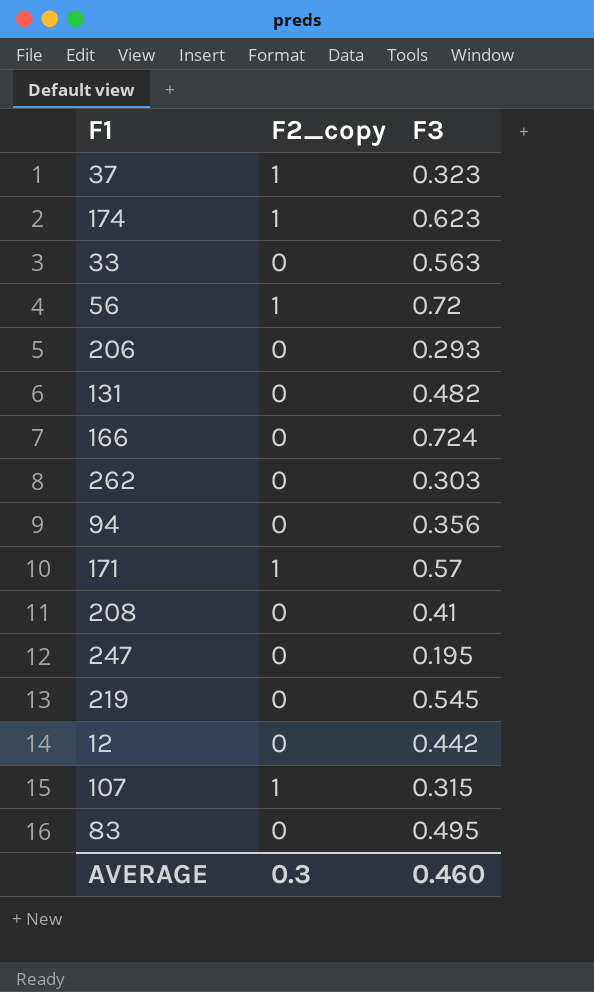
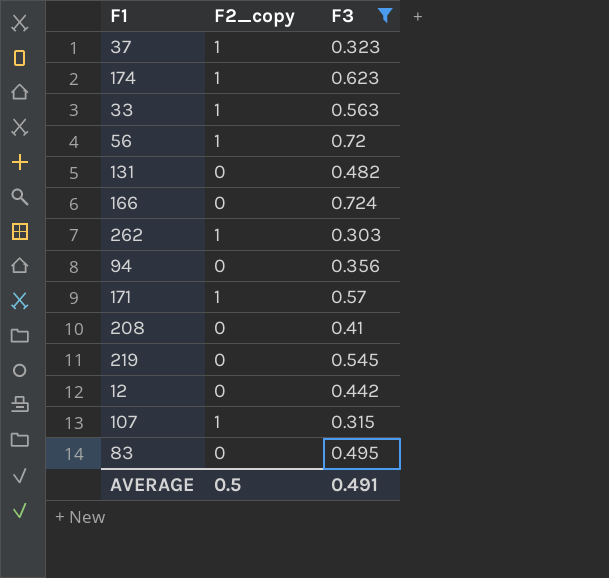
filter: none -> F3 >= 0.303
33 | F2_copy: 0 -> 1
262 | F2_copy: 0 -> 1
AVERAGE | F2_copy: 0.3 -> 0.5
AVERAGE | F3: 0.460 -> 0.491

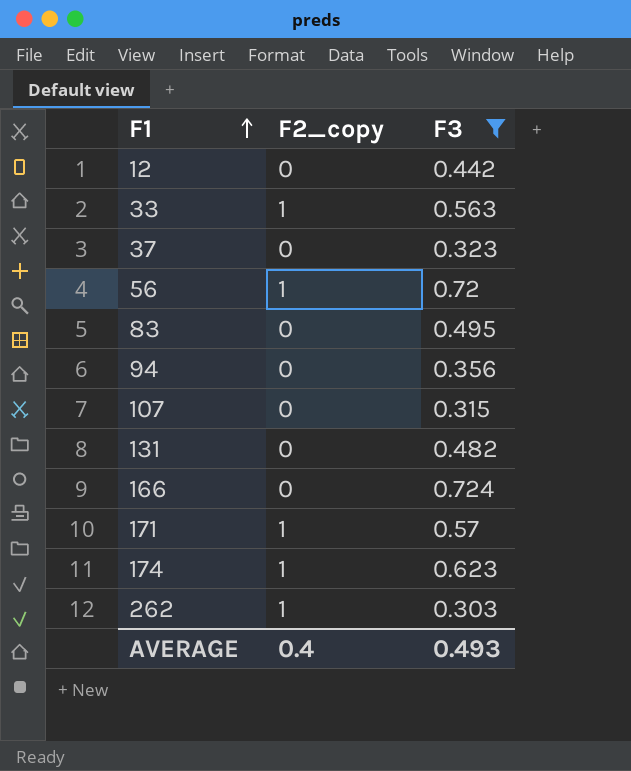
row order: none -> F1 ascending
row 208: 0 | 0.41 -> none
row 219: 0 | 0.545 -> none
37 | F2_copy: 1 -> 0
107 | F2_copy: 1 -> 0
AVERAGE | F2_copy: 0.5 -> 0.4
AVERAGE | F3: 0.491 -> 0.493

